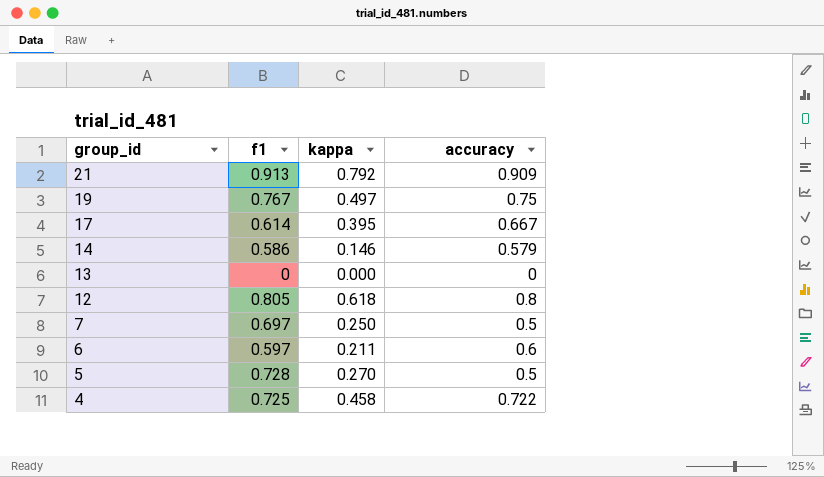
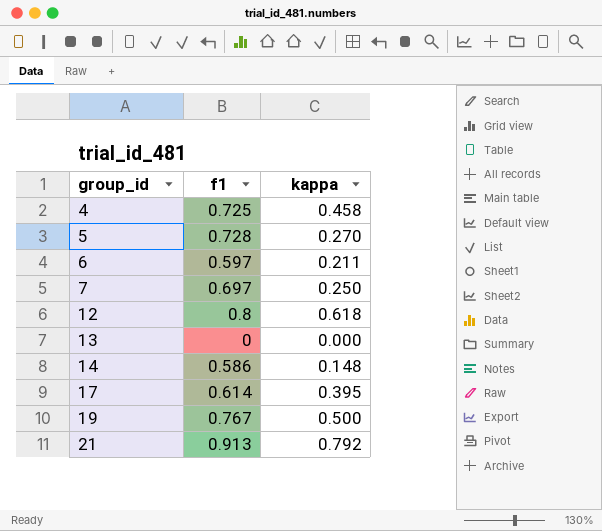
row order: group_id descending -> group_id ascending
column accuracy | position: 4 -> none
12 | f1: 0.805 -> 0.8
14 | kappa: 0.146 -> 0.148
19 | kappa: 0.497 -> 0.500

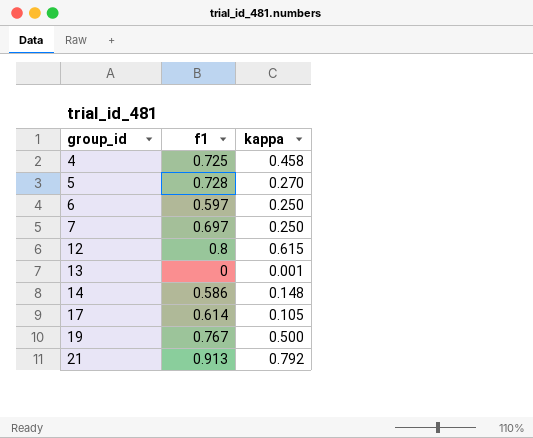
6 | kappa: 0.211 -> 0.250
12 | kappa: 0.618 -> 0.615
13 | kappa: 0.000 -> 0.001
17 | kappa: 0.395 -> 0.105

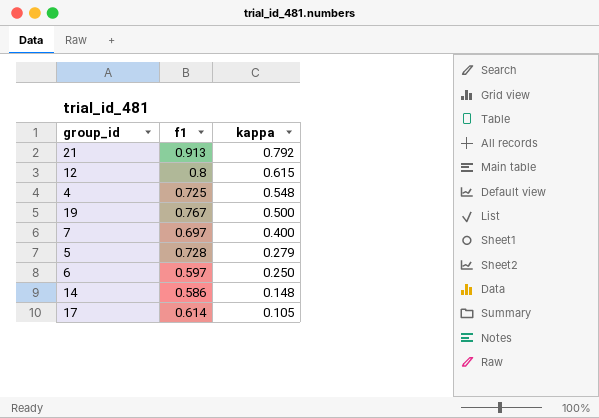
row order: group_id ascending -> kappa descending
row 13: 0 | 0.001 -> none
4 | kappa: 0.458 -> 0.548
7 | kappa: 0.250 -> 0.400
5 | kappa: 0.270 -> 0.279

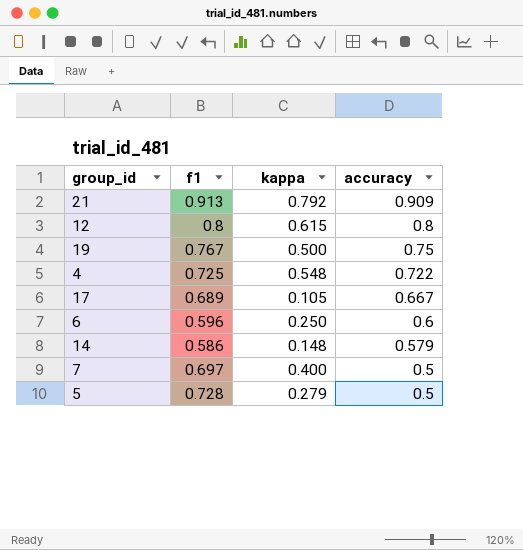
row order: kappa descending -> accuracy descending
column accuracy | position: none -> 4
17 | f1: 0.614 -> 0.689
6 | f1: 0.597 -> 0.596

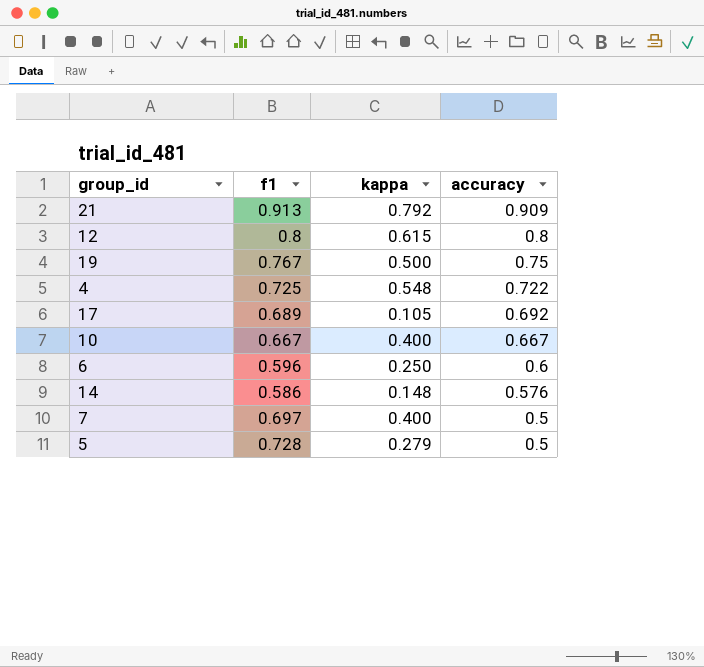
17 | accuracy: 0.667 -> 0.692
row 10: none -> 0.667 | 0.400 | 0.667
14 | accuracy: 0.579 -> 0.576

